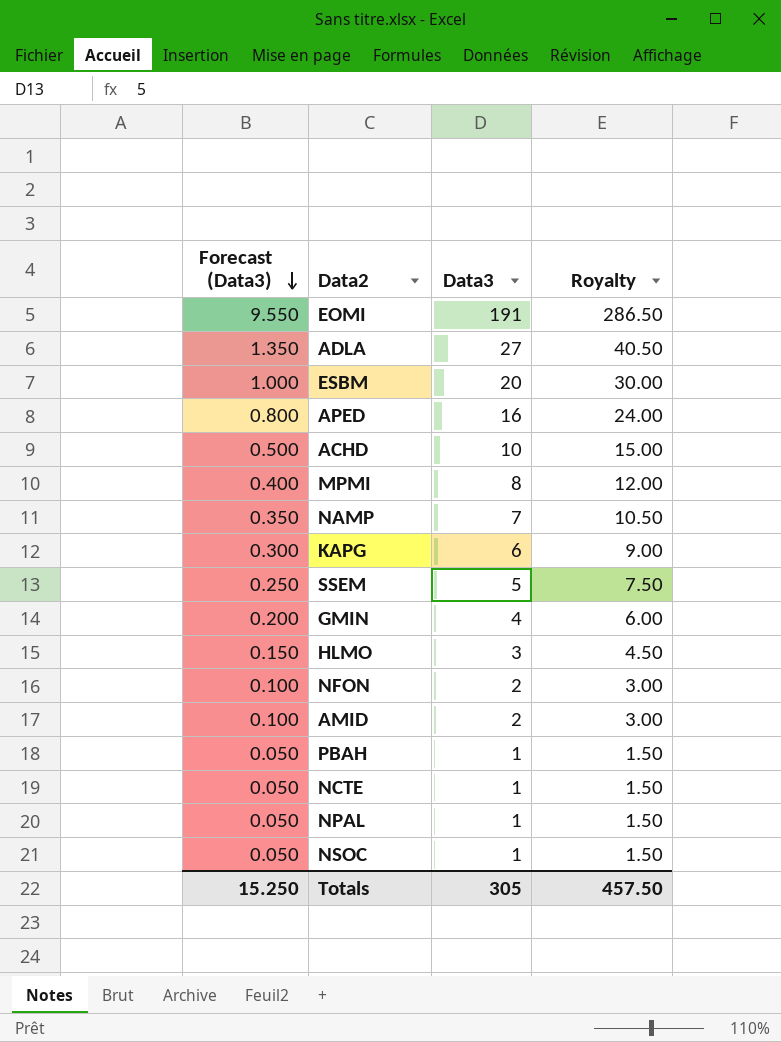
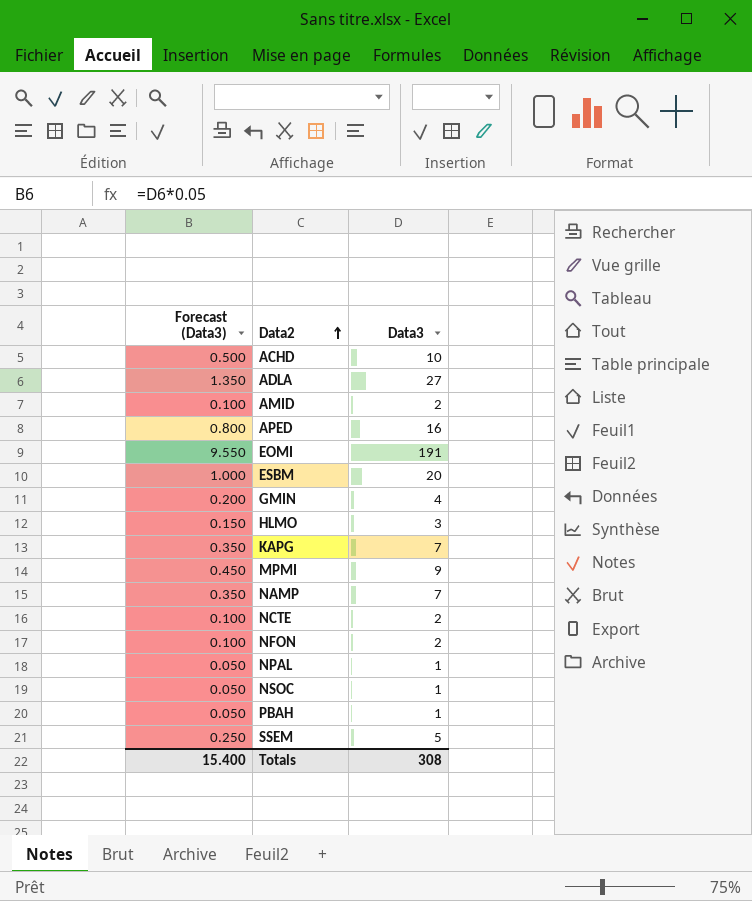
row order: Forecast (Data3) descending -> Data2 ascending
column Royalty | formula: [Data3] * 1.5 -> none
KAPG | Forecast (Data3): 0.300 -> 0.350
KAPG | Data3: 6 -> 7
MPMI | Forecast (Data3): 0.400 -> 0.450
MPMI | Data3: 8 -> 9
NCTE | Forecast (Data3): 0.050 -> 0.100
NCTE | Data3: 1 -> 2
Totals | Forecast (Data3): 15.250 -> 15.400
Totals | Data3: 305 -> 308

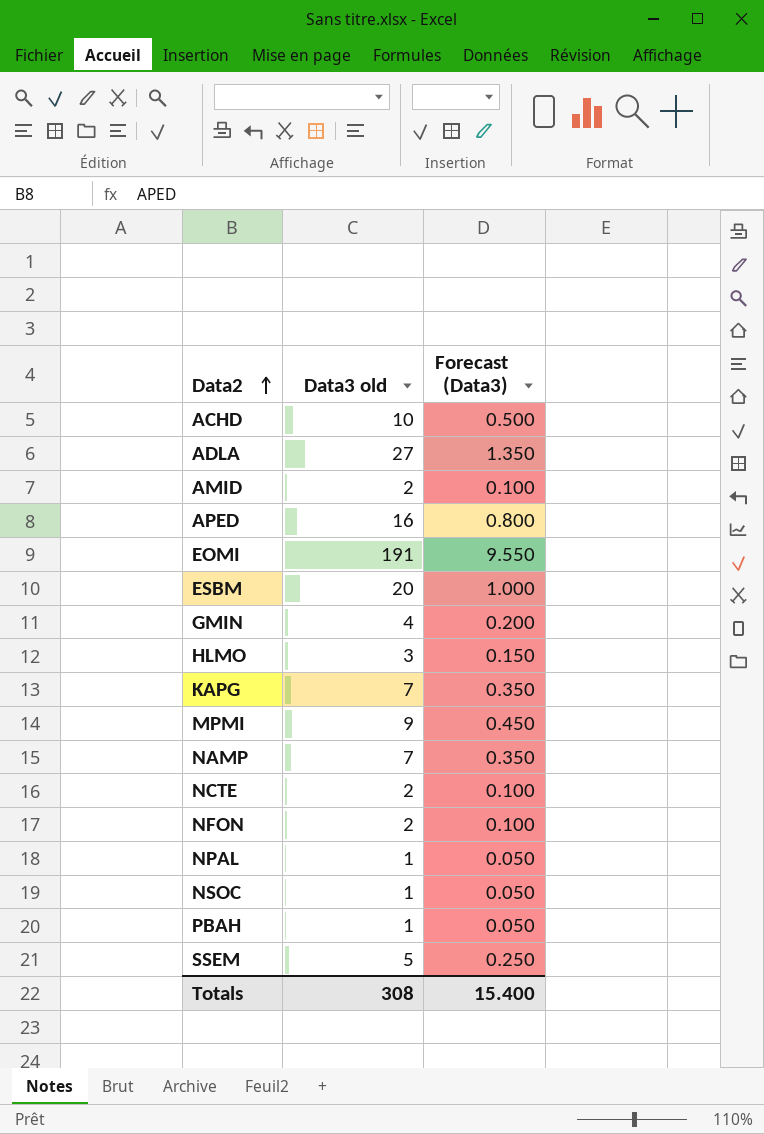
column name: Data3 -> Data3 old
column Forecast (Data3) | position: 1 -> 3

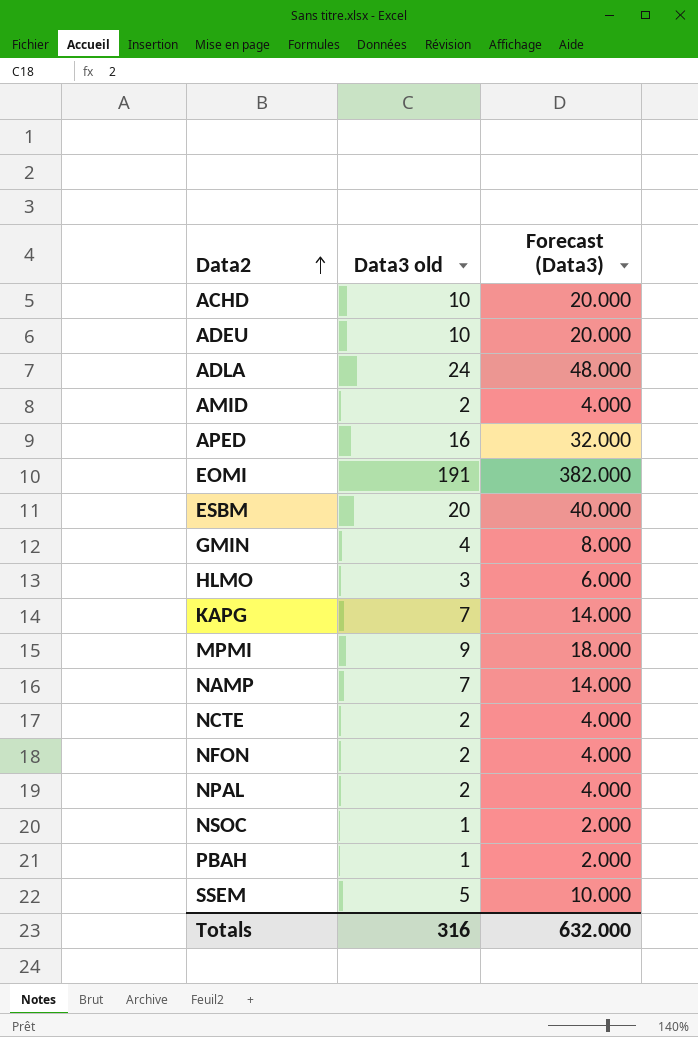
column Forecast (Data3) | formula: [Data3 old] * 0.05 -> [Data3 old] * 2
row ADEU: none -> 10 | 20.000
ADLA | Data3 old: 27 -> 24
NPAL | Data3 old: 1 -> 2
Totals | Data3 old: 308 -> 316
Totals | Forecast (Data3): 15.400 -> 632.000

